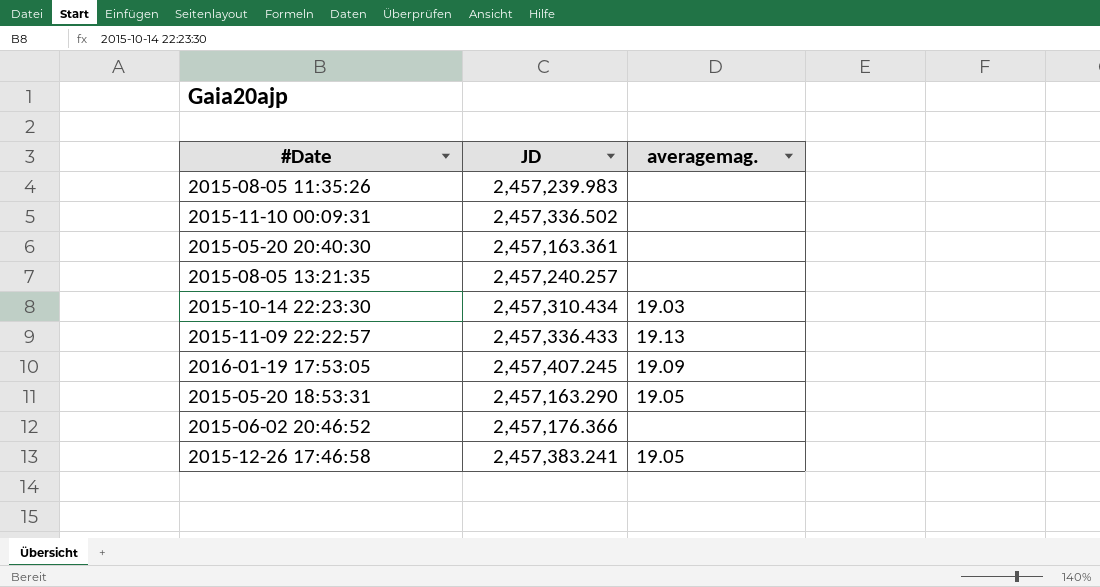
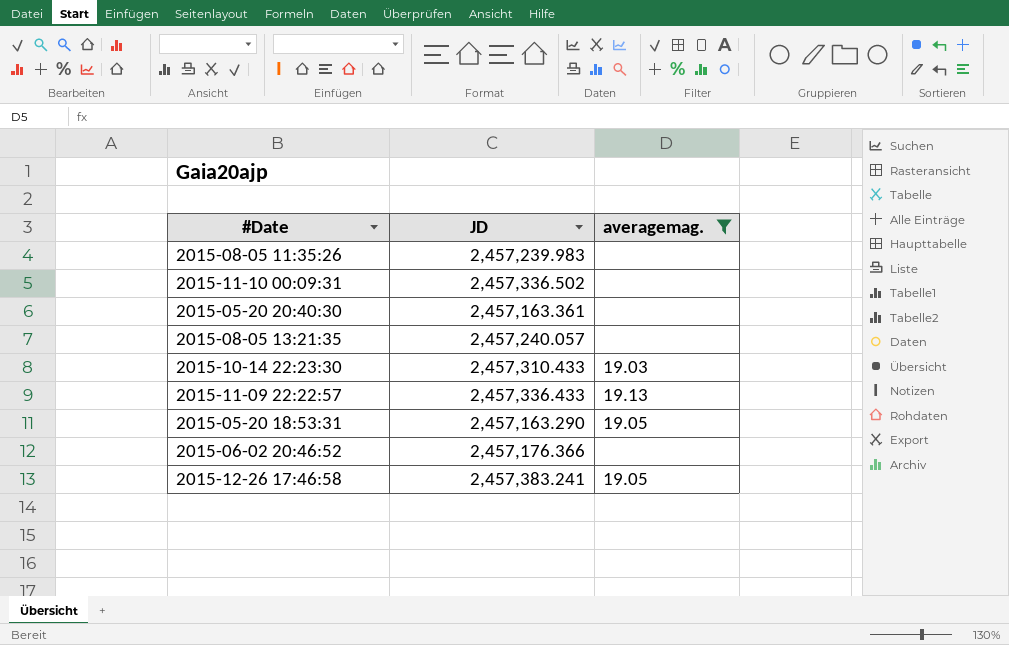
filter: none -> averagemag. != 19.09
2015-08-05 13:21:35 | JD: 2,457,240.257 -> 2,457,240.057
2015-10-14 22:23:30 | JD: 2,457,310.434 -> 2,457,310.433

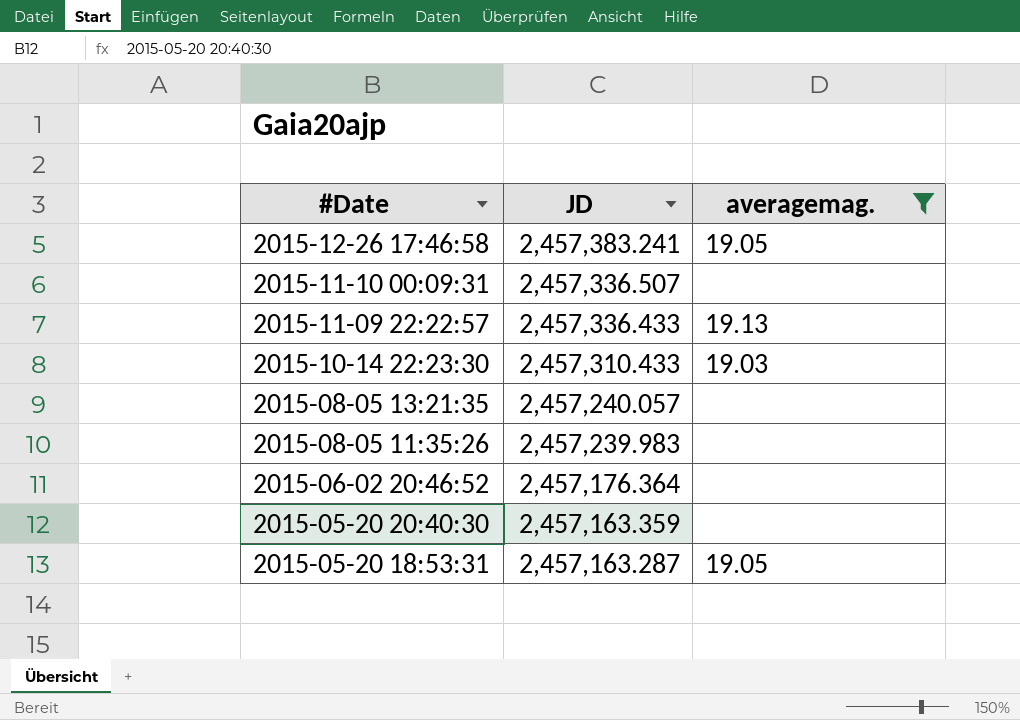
row order: none -> #Date descending
2015-11-10 00:09:31 | JD: 2,457,336.502 -> 2,457,336.507
2015-06-02 20:46:52 | JD: 2,457,176.366 -> 2,457,176.364
2015-05-20 20:40:30 | JD: 2,457,163.361 -> 2,457,163.359
2015-05-20 18:53:31 | JD: 2,457,163.290 -> 2,457,163.287

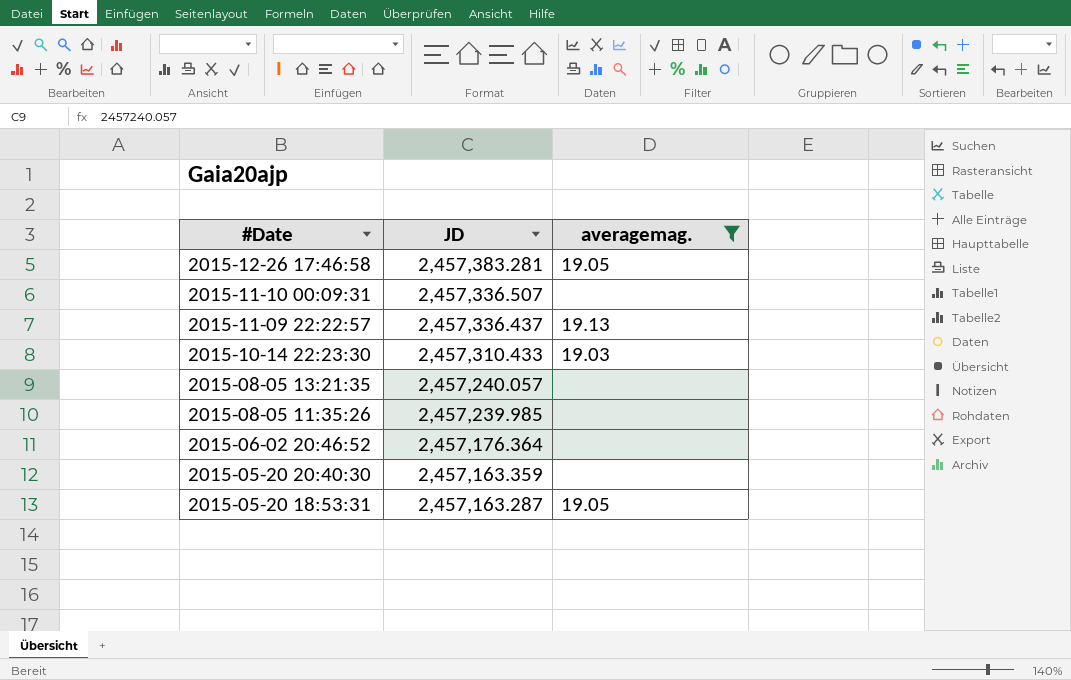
2015-12-26 17:46:58 | JD: 2,457,383.241 -> 2,457,383.281
2015-11-09 22:22:57 | JD: 2,457,336.433 -> 2,457,336.437
2015-08-05 11:35:26 | JD: 2,457,239.983 -> 2,457,239.985

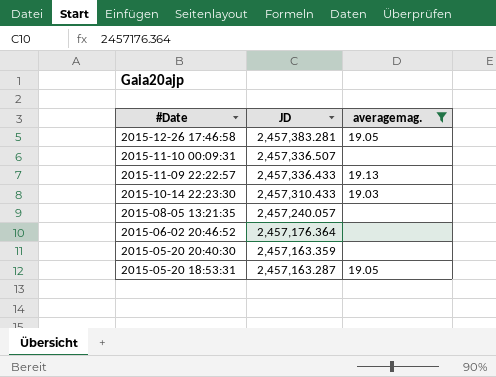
row 2015-08-05 11:35:26: 2,457,239.985 | none -> none
2015-11-09 22:22:57 | JD: 2,457,336.437 -> 2,457,336.433

